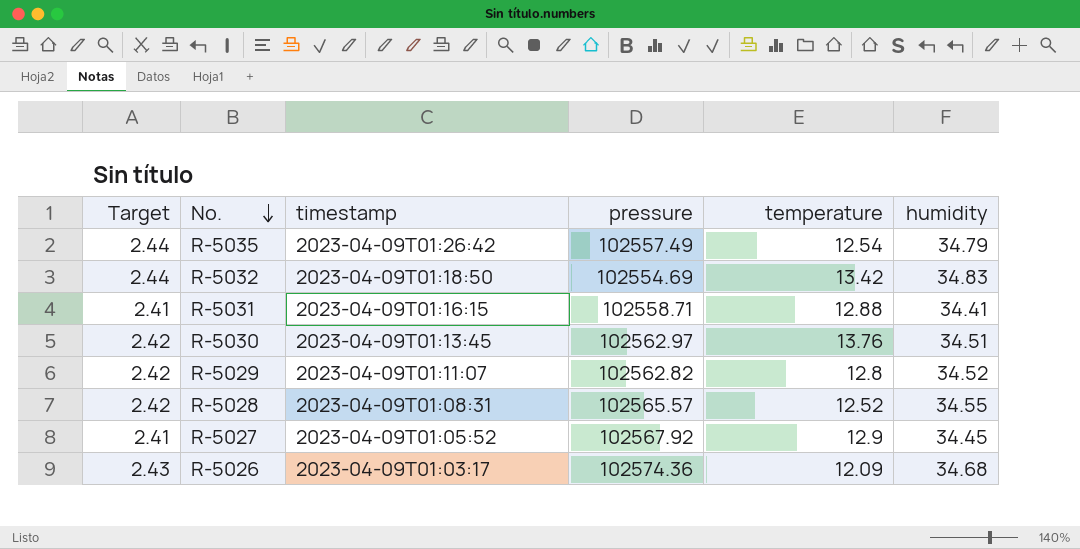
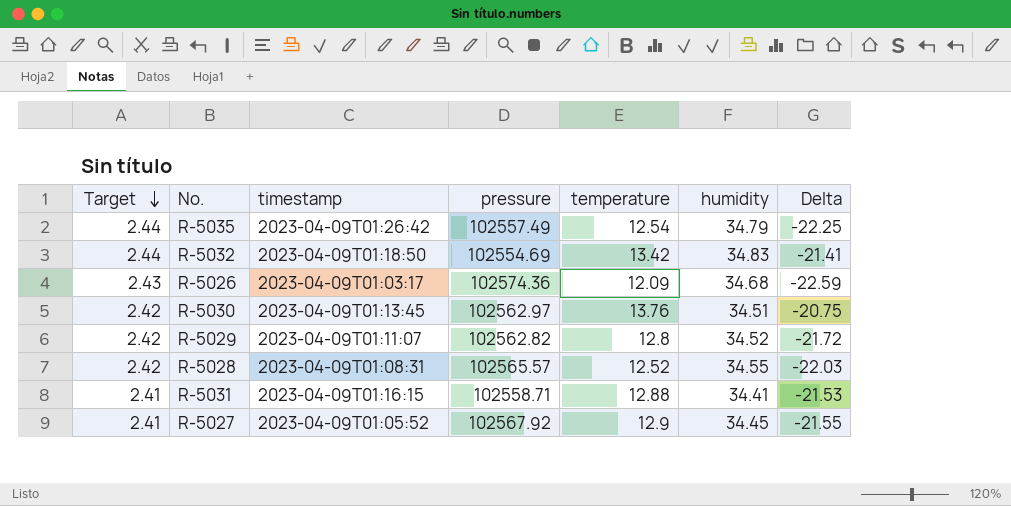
row order: No. descending -> Target descending
column Delta | formula: none -> [temperature] - [humidity]

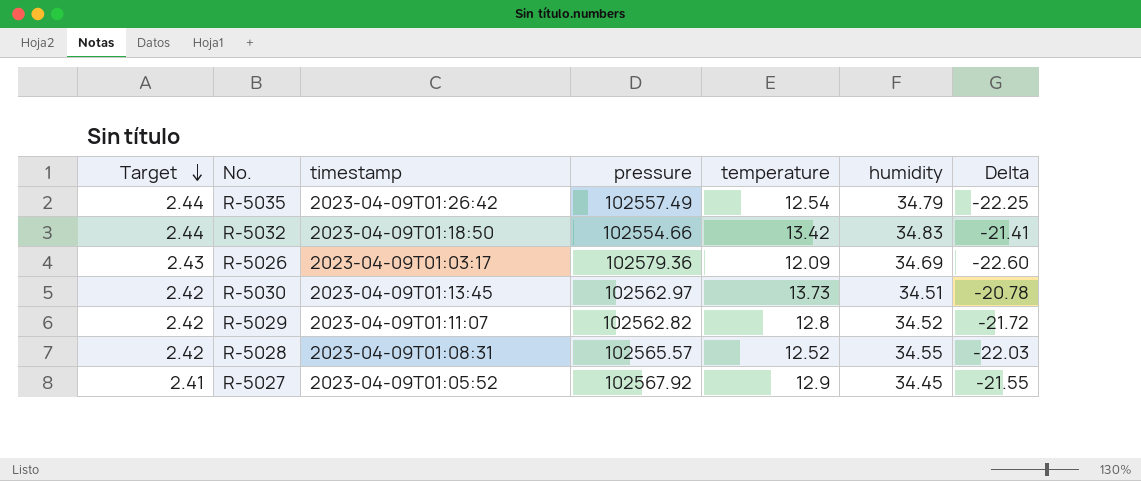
row R-5031: 2.41 | 2023-04-09T01:16:15 | 102558.71 | 12.88 | 34.41 | -21.53 -> none
R-5032 | pressure: 102554.69 -> 102554.66
R-5026 | pressure: 102574.36 -> 102579.36
R-5026 | humidity: 34.68 -> 34.69
R-5026 | Delta: -22.59 -> -22.60
R-5030 | temperature: 13.76 -> 13.73
R-5030 | Delta: -20.75 -> -20.78

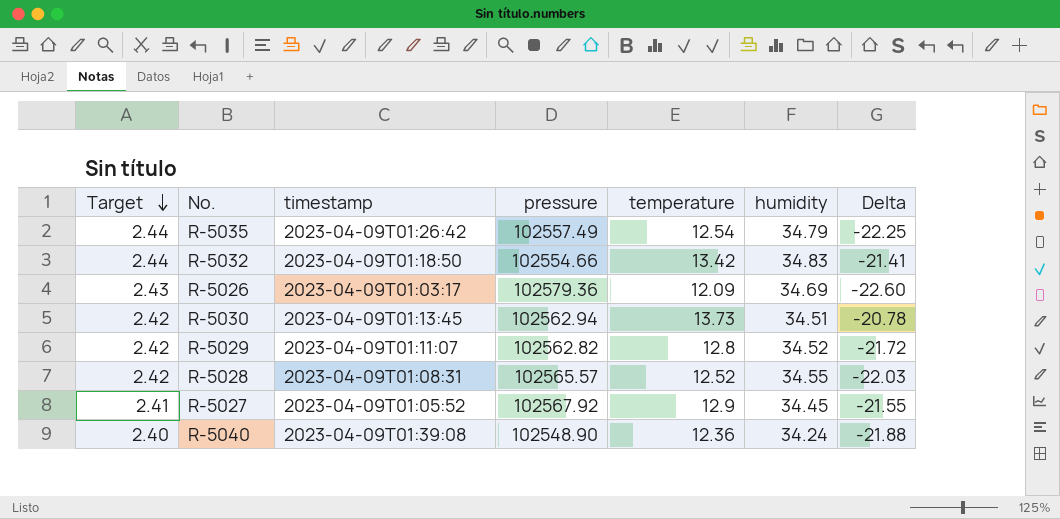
R-5030 | pressure: 102562.97 -> 102562.94
row R-5040: none -> 2.40 | 2023-04-09T01:39:08 | 102548.90 | 12.36 | 34.24 | -21.88

